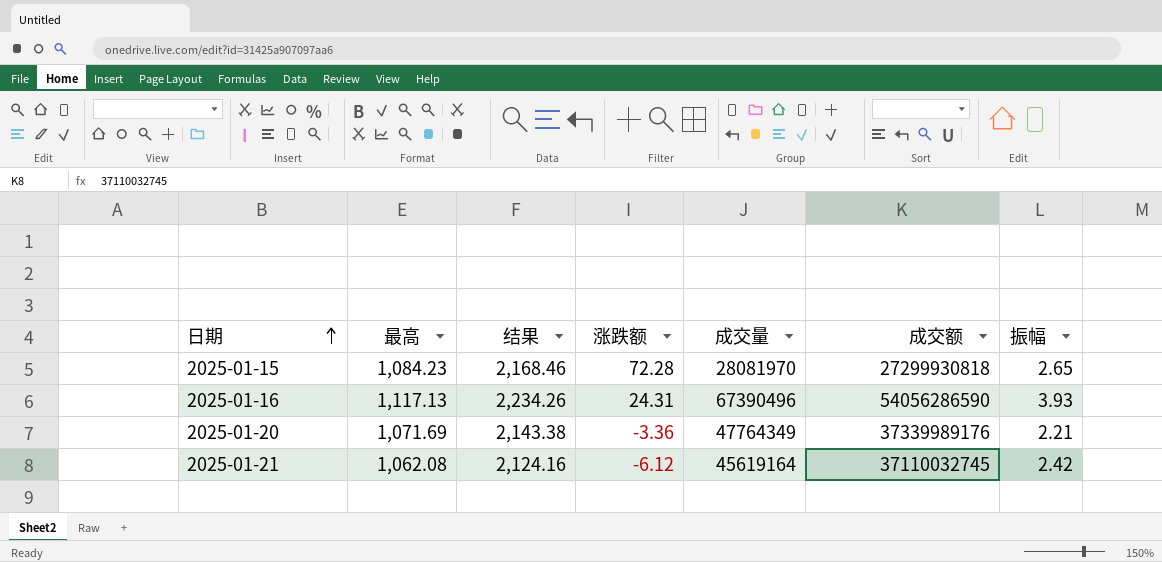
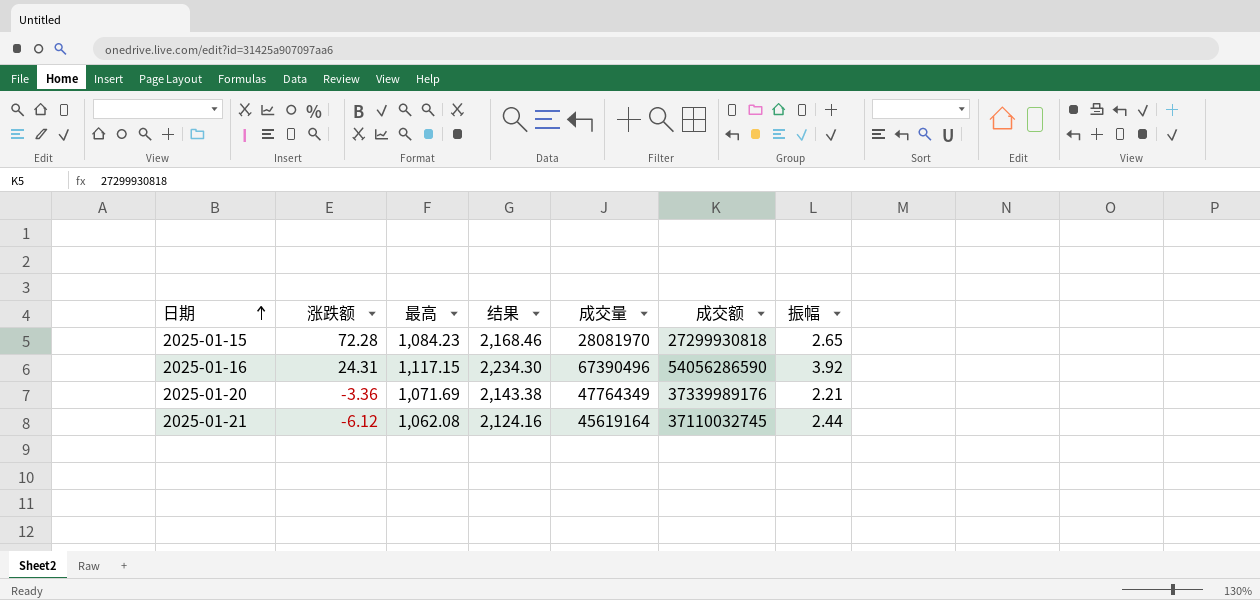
column 涨跌额 | position: 4 -> 2
2025-01-16 | 最高: 1,117.13 -> 1,117.15
2025-01-16 | 结果: 2,234.26 -> 2,234.30
2025-01-16 | 振幅: 3.93 -> 3.92
2025-01-21 | 振幅: 2.42 -> 2.44

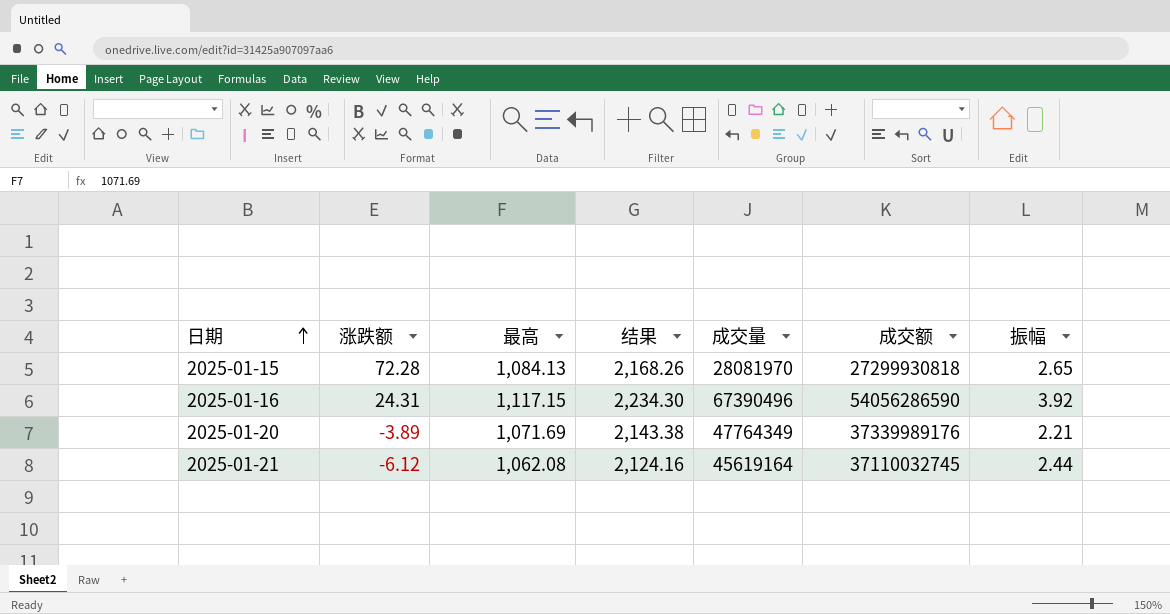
2025-01-15 | 最高: 1,084.23 -> 1,084.13
2025-01-15 | 结果: 2,168.46 -> 2,168.26
2025-01-20 | 涨跌额: -3.36 -> -3.89

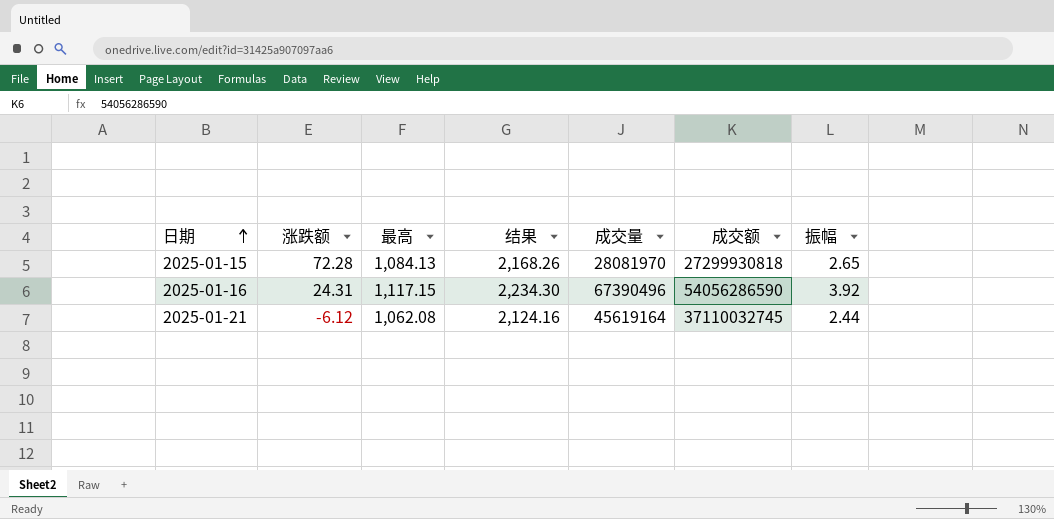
row 2025-01-20: -3.89 | 1,071.69 | 2,143.38 | 47764349 | 37339989176 | 2.21 -> none

